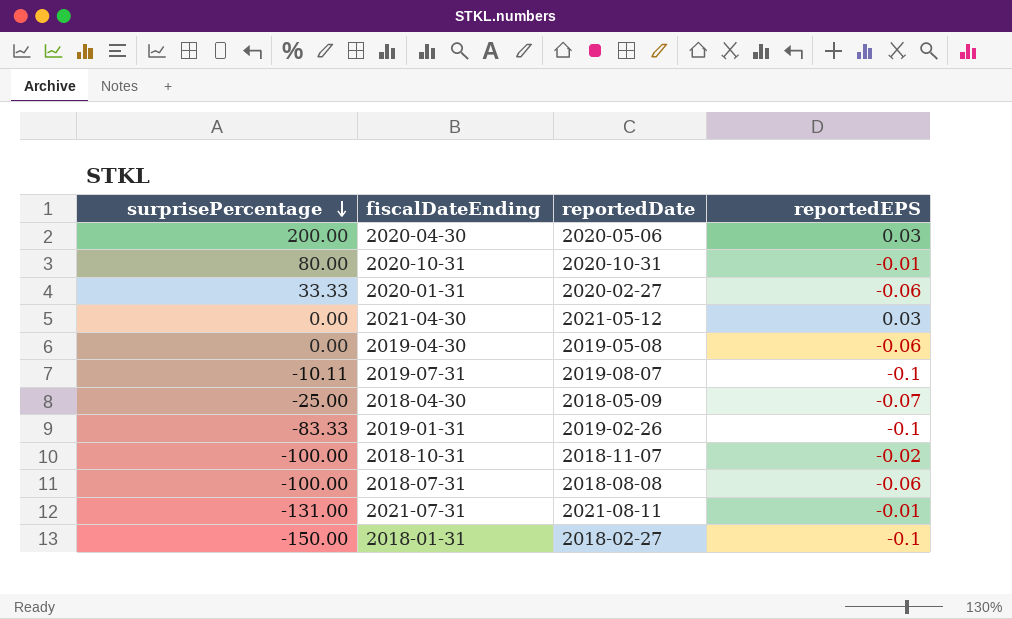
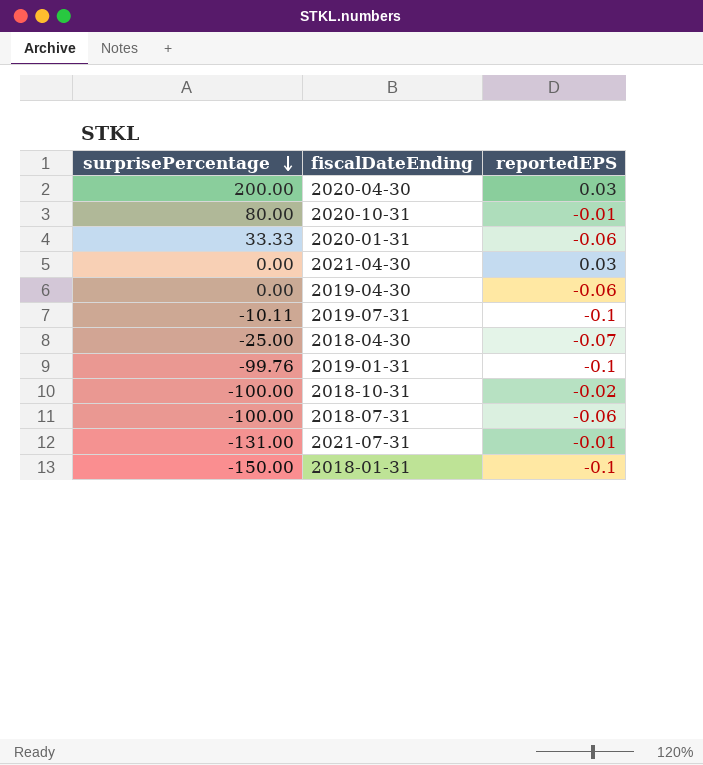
column reportedDate | position: 3 -> none
2019-01-31 | surprisePercentage: -83.33 -> -99.76

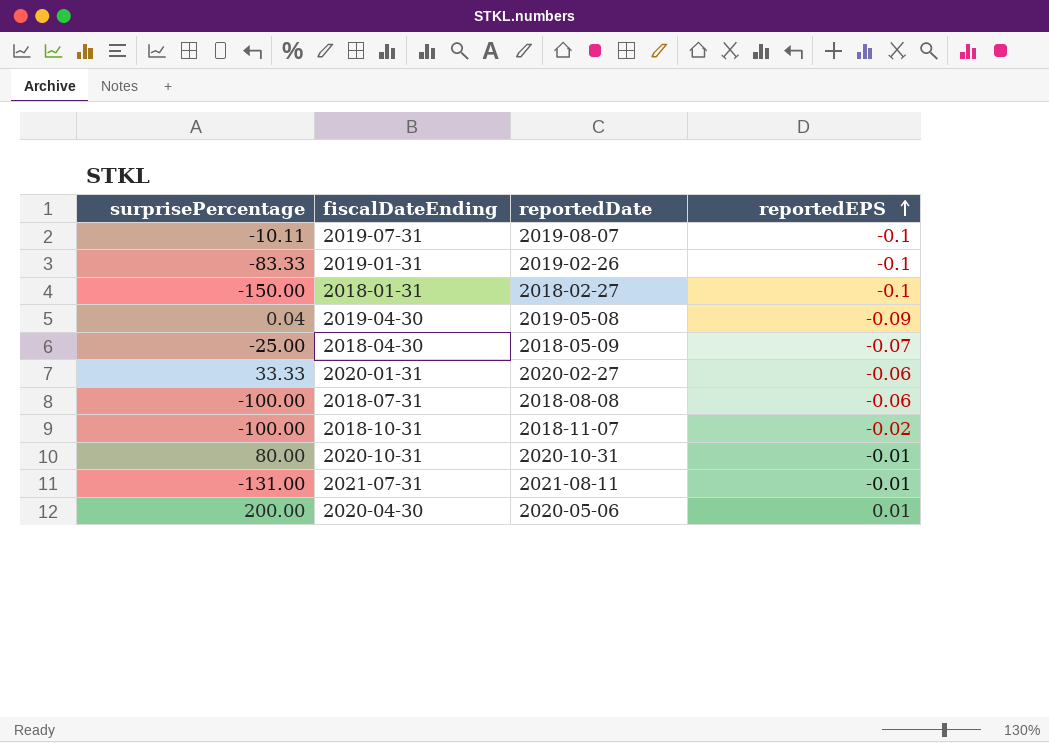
row order: surprisePercentage descending -> reportedEPS ascending
column reportedDate | position: none -> 3
row 2021-04-30: 0.00 | 0.03 -> none
2019-01-31 | surprisePercentage: -99.76 -> -83.33
2019-04-30 | surprisePercentage: 0.00 -> 0.04
2019-04-30 | reportedEPS: -0.06 -> -0.09
2020-04-30 | reportedEPS: 0.03 -> 0.01

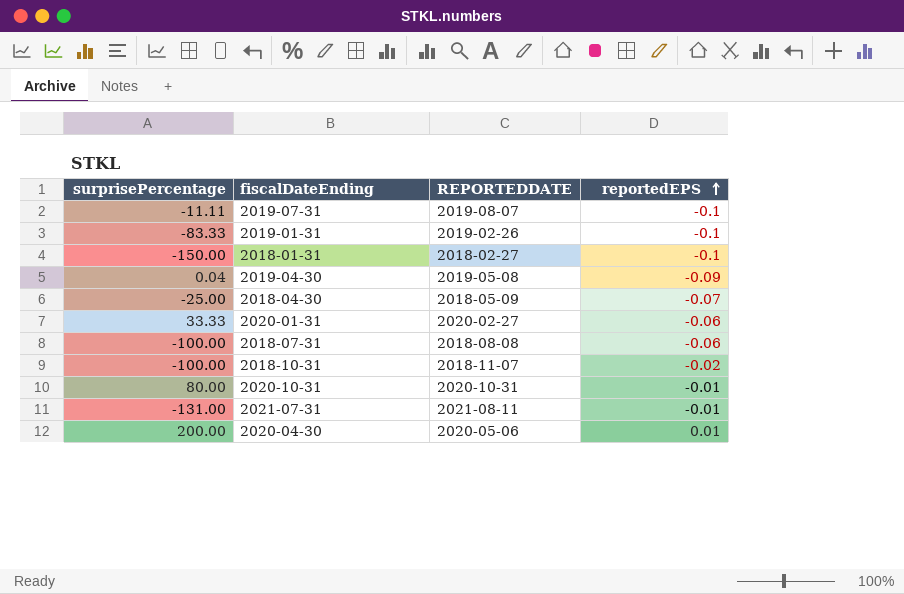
column name: reportedDate -> REPORTEDDATE
2019-07-31 | surprisePercentage: -10.11 -> -11.11

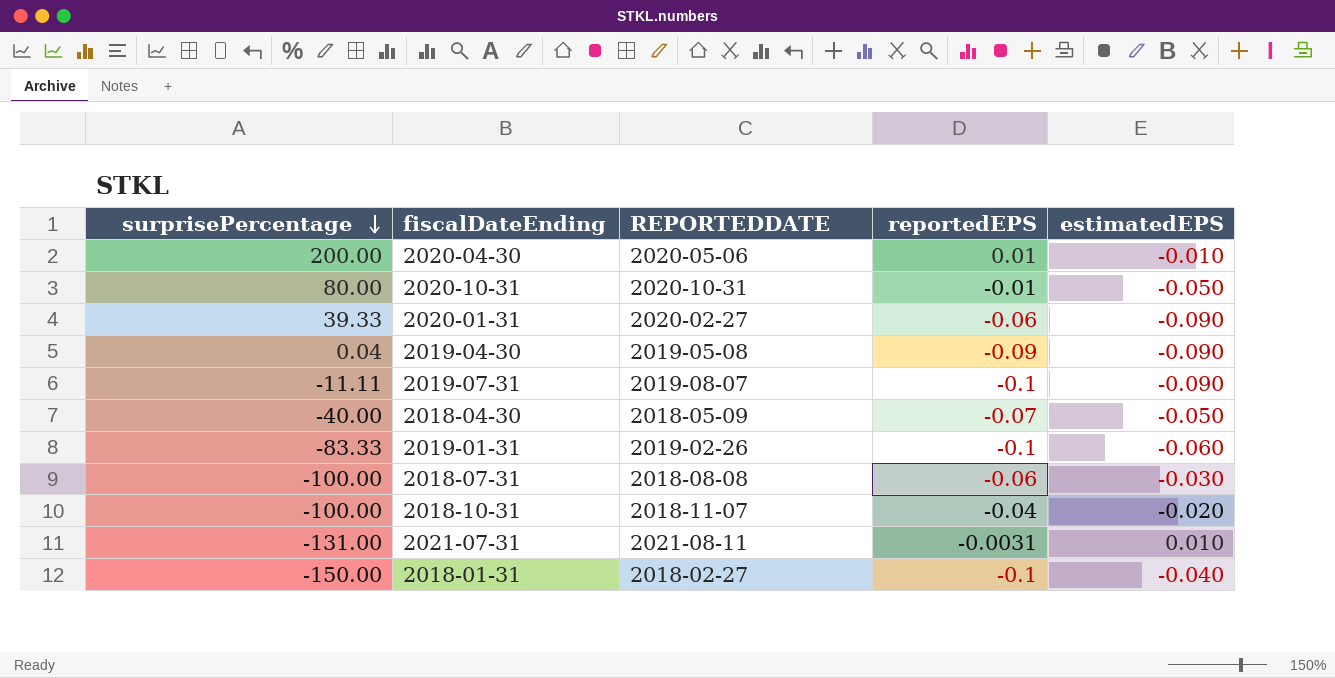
row order: reportedEPS ascending -> surprisePercentage descending
column estimatedEPS | position: none -> 5
2020-01-31 | surprisePercentage: 33.33 -> 39.33
2018-04-30 | surprisePercentage: -25.00 -> -40.00
2018-10-31 | reportedEPS: -0.02 -> -0.04
2021-07-31 | reportedEPS: -0.01 -> -0.0031

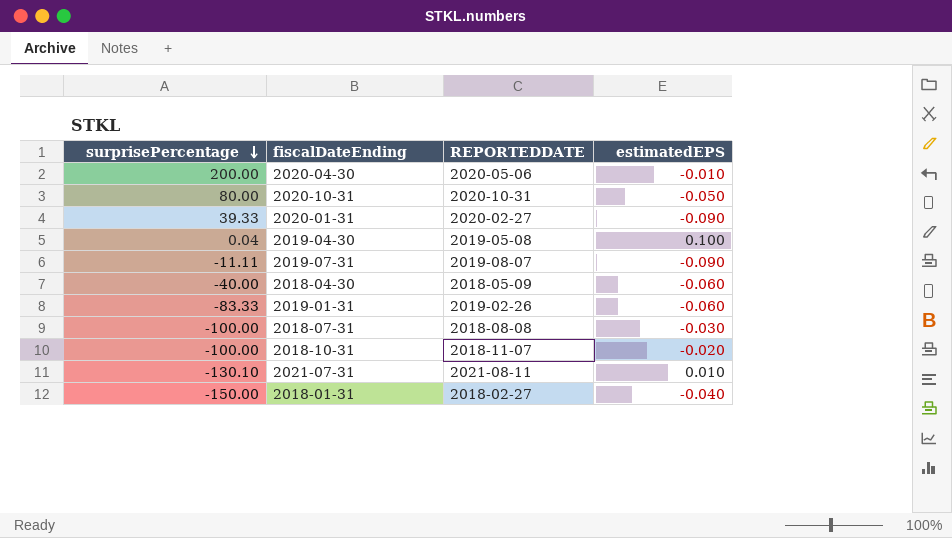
column reportedEPS | position: 4 -> none
2019-04-30 | estimatedEPS: -0.090 -> 0.100
2018-04-30 | estimatedEPS: -0.050 -> -0.060
2021-07-31 | surprisePercentage: -131.00 -> -130.10

